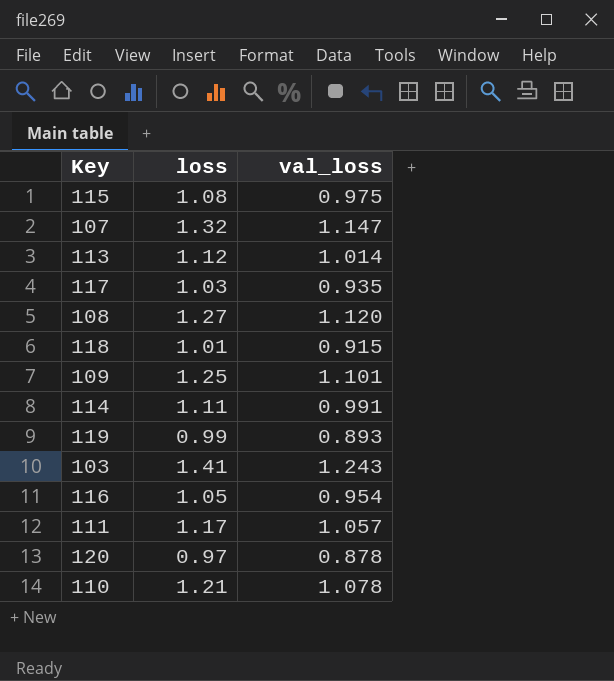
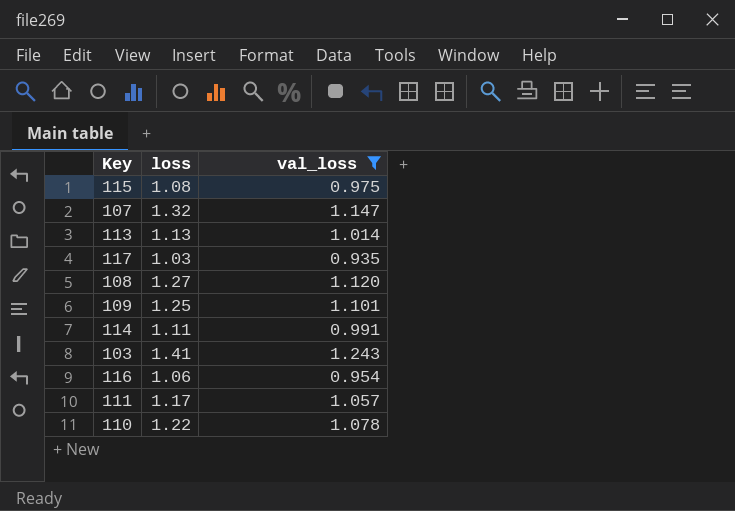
filter: none -> val_loss >= 0.935
113 | loss: 1.12 -> 1.13
116 | loss: 1.05 -> 1.06
110 | loss: 1.21 -> 1.22

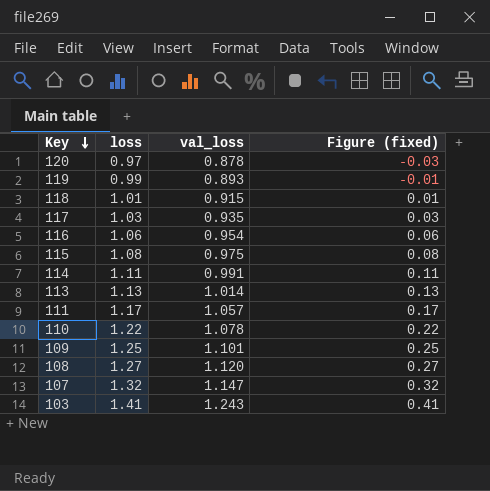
filter: val_loss >= 0.935 -> none
row order: none -> Key descending
column Figure (fixed) | formula: none -> [loss] - 1

